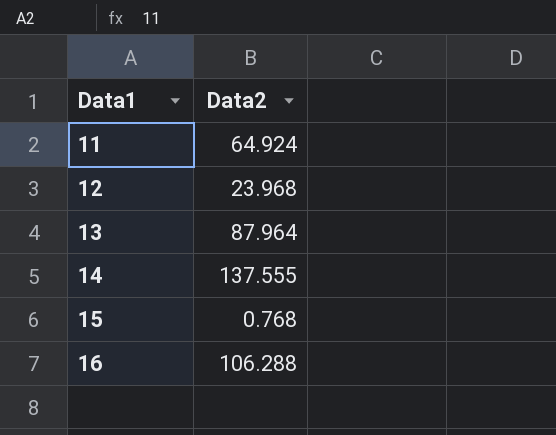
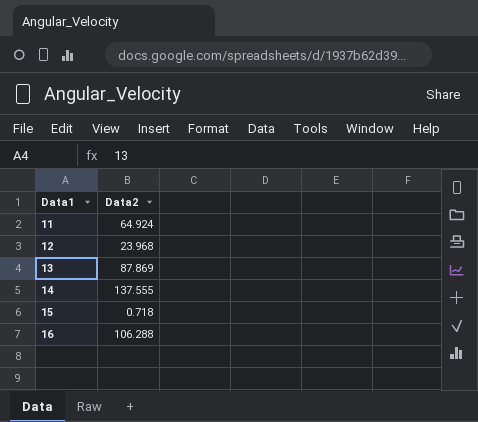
13 | Data2: 87.964 -> 87.869
15 | Data2: 0.768 -> 0.718

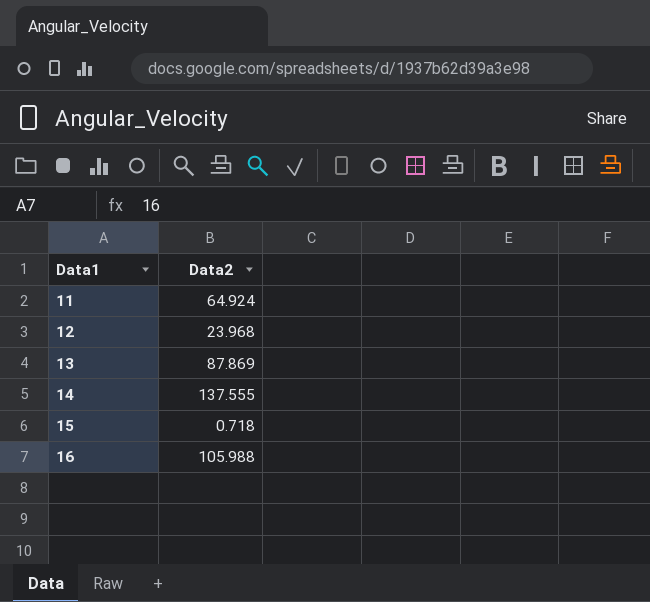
16 | Data2: 106.288 -> 105.988

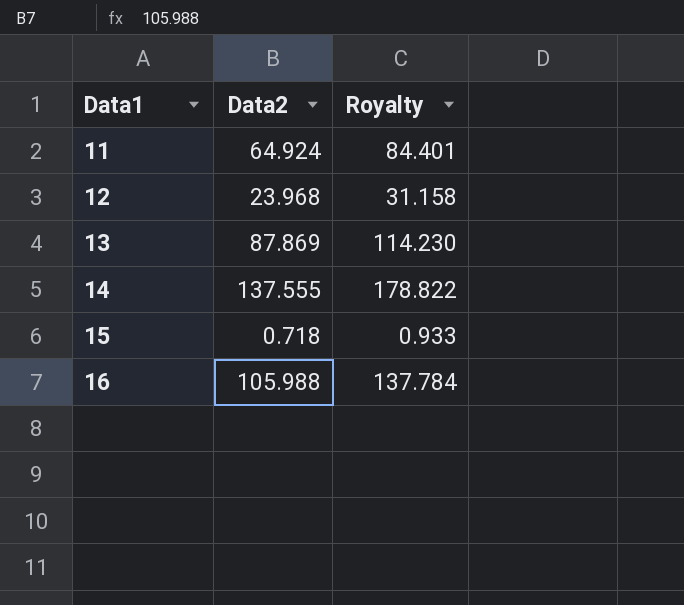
column Royalty | formula: none -> [Data2] * 1.3

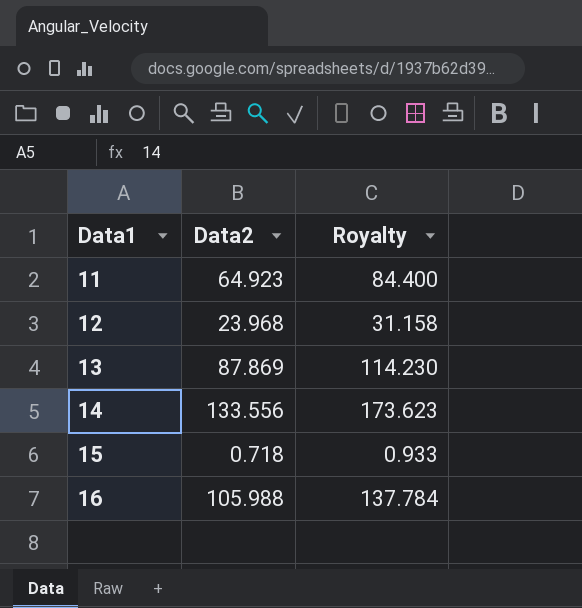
11 | Data2: 64.924 -> 64.923
11 | Royalty: 84.401 -> 84.400
14 | Data2: 137.555 -> 133.556
14 | Royalty: 178.822 -> 173.623

